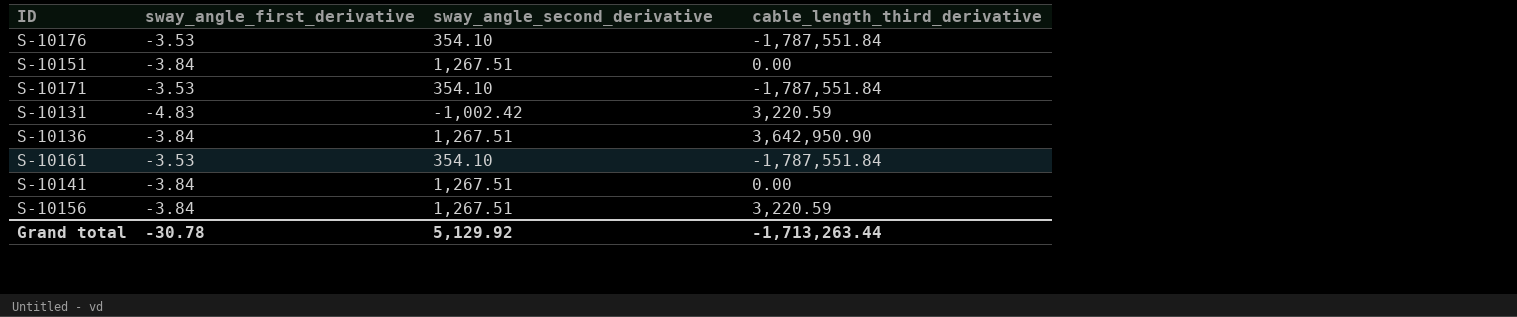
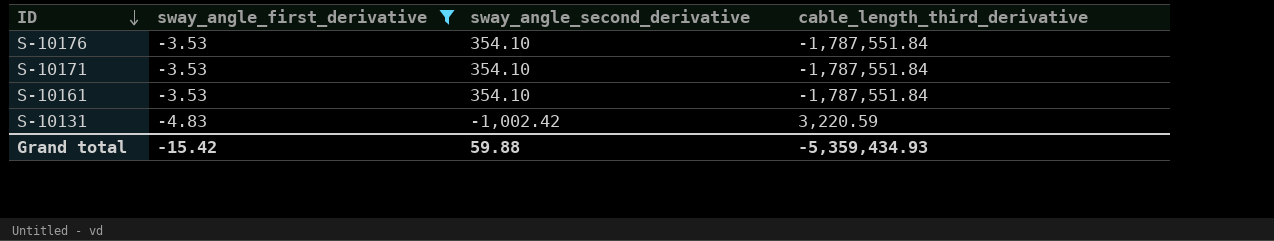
filter: none -> sway_angle_first_derivative != -3.84
row order: none -> ID descending
Grand total | sway_angle_first_derivative: -30.78 -> -15.42
Grand total | sway_angle_second_derivative: 5,129.92 -> 59.88
Grand total | cable_length_third_derivative: -1,713,263.44 -> -5,359,434.93

